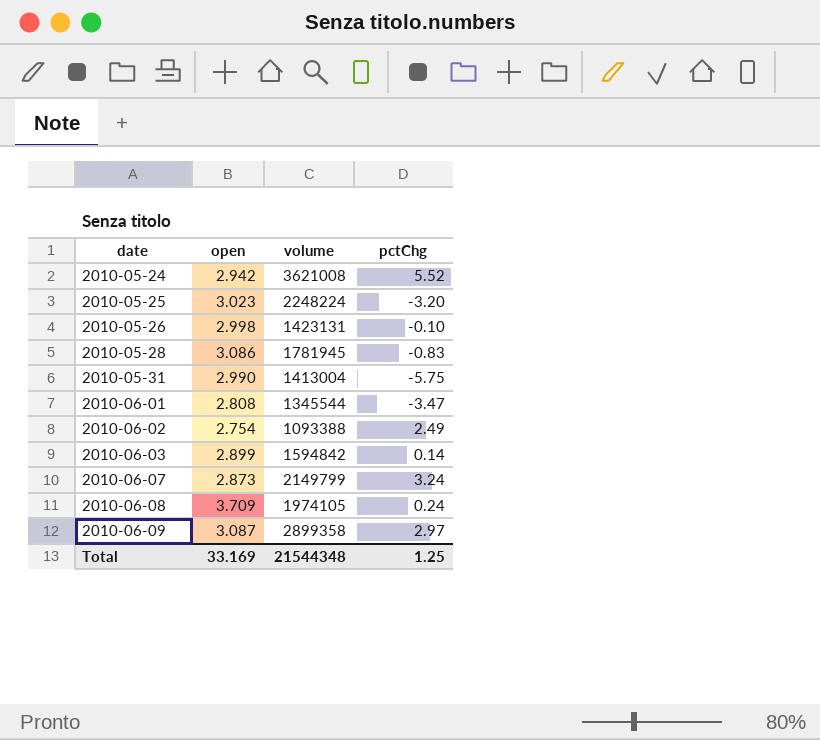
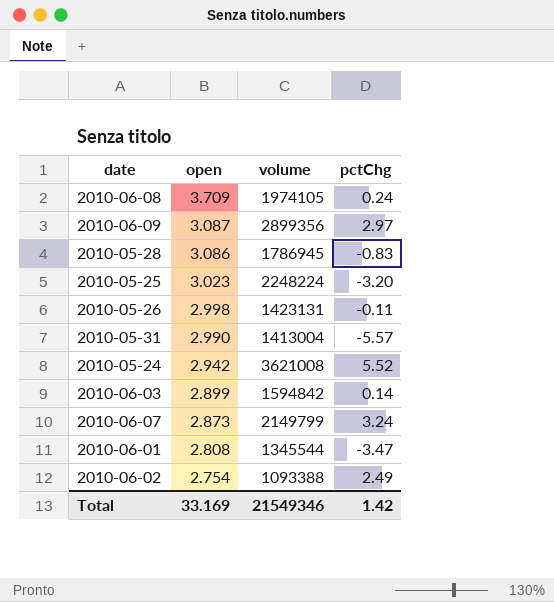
row order: date ascending -> open descending
2010-06-09 | volume: 2899358 -> 2899356
2010-05-28 | volume: 1781945 -> 1786945
2010-05-26 | pctChg: -0.10 -> -0.11
2010-05-31 | pctChg: -5.75 -> -5.57
Total | volume: 21544348 -> 21549346
Total | pctChg: 1.25 -> 1.42

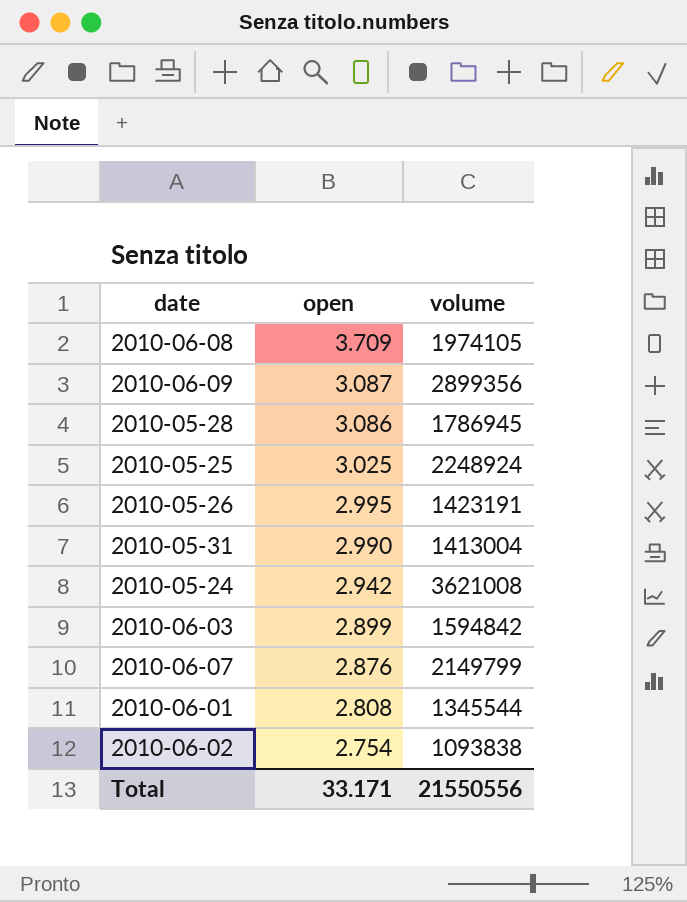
column pctChg | position: 4 -> none
2010-05-25 | open: 3.023 -> 3.025
2010-05-25 | volume: 2248224 -> 2248924
2010-05-26 | open: 2.998 -> 2.995
2010-05-26 | volume: 1423131 -> 1423191
2010-06-07 | open: 2.873 -> 2.876
2010-06-02 | volume: 1093388 -> 1093838
Total | open: 33.169 -> 33.171
Total | volume: 21549346 -> 21550556

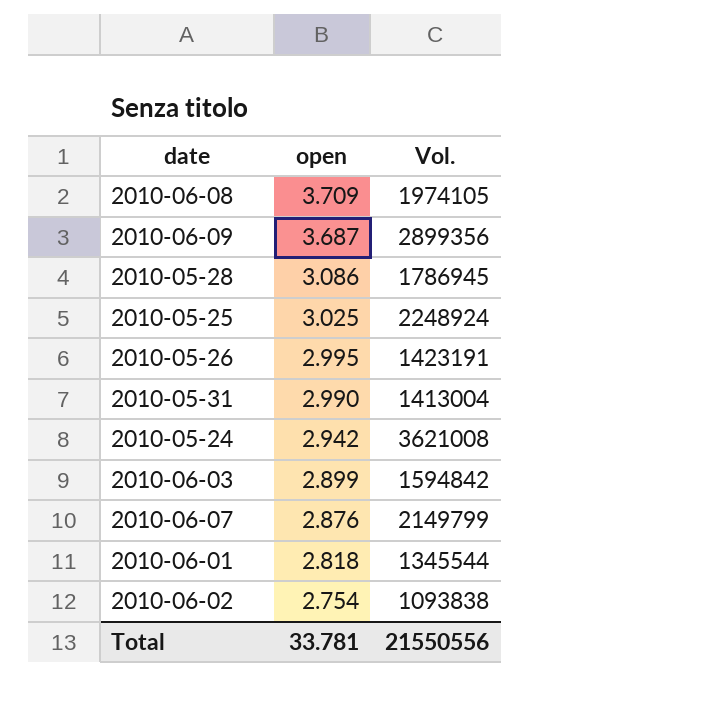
column name: volume -> Vol.
2010-06-09 | open: 3.087 -> 3.687
2010-06-01 | open: 2.808 -> 2.818
Total | open: 33.171 -> 33.781

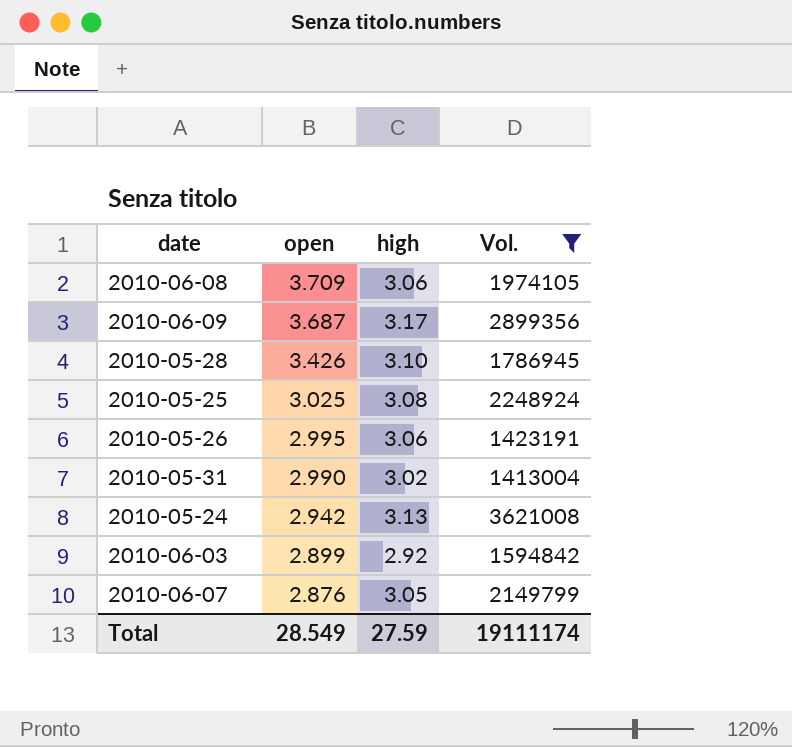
filter: none -> Vol. >= 1413004
column high | position: none -> 3
2010-05-28 | open: 3.086 -> 3.426
Total | open: 33.781 -> 28.549
Total | Vol.: 21550556 -> 19111174

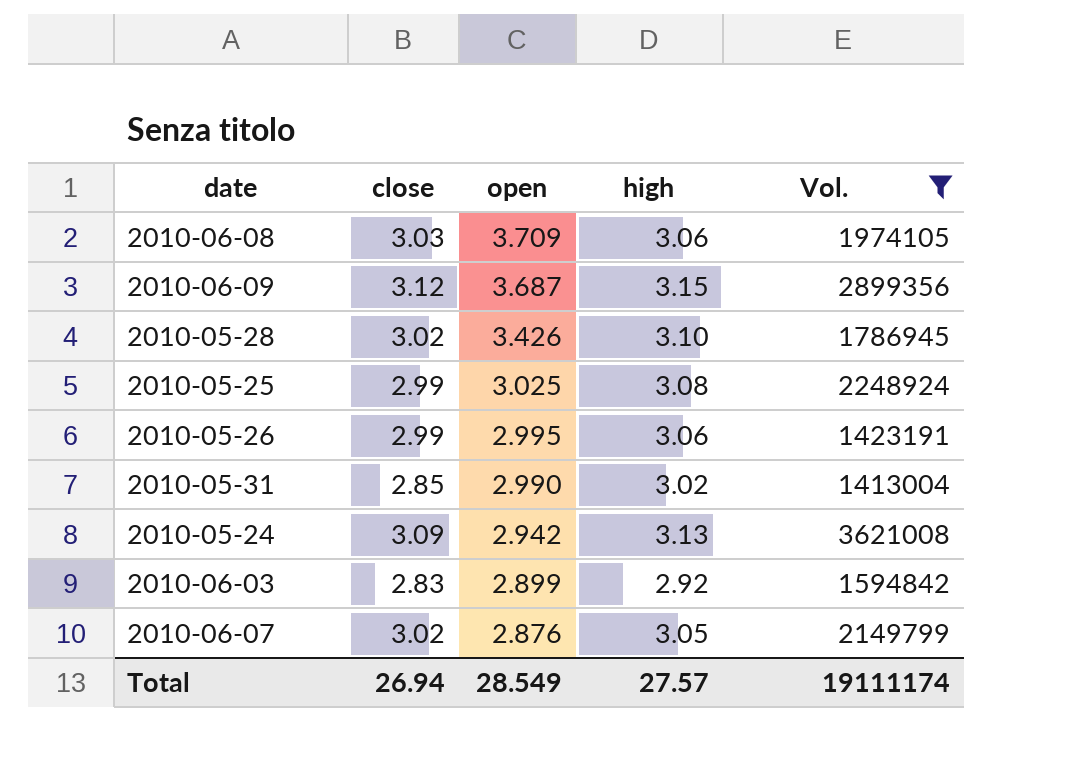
column close | position: none -> 2
2010-06-09 | high: 3.17 -> 3.15
Total | high: 27.59 -> 27.57

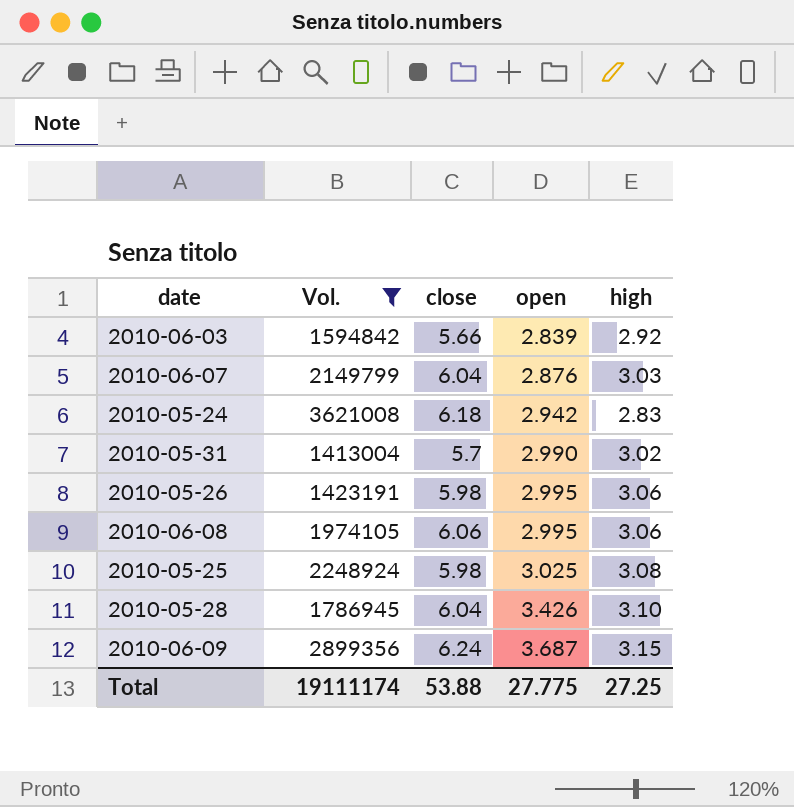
row order: open descending -> open ascending
column Vol. | position: 5 -> 2
2010-06-03 | close: 2.83 -> 5.66
2010-06-03 | open: 2.899 -> 2.839
2010-06-07 | close: 3.02 -> 6.04
2010-06-07 | high: 3.05 -> 3.03
2010-05-24 | close: 3.09 -> 6.18
2010-05-24 | high: 3.13 -> 2.83
2010-05-31 | close: 2.85 -> 5.7
2010-05-26 | close: 2.99 -> 5.98
2010-06-08 | close: 3.03 -> 6.06
2010-06-08 | open: 3.709 -> 2.995
2010-05-25 | close: 2.99 -> 5.98
2010-05-28 | close: 3.02 -> 6.04
2010-06-09 | close: 3.12 -> 6.24
Total | close: 26.94 -> 53.88
Total | open: 28.549 -> 27.775
Total | high: 27.57 -> 27.25

